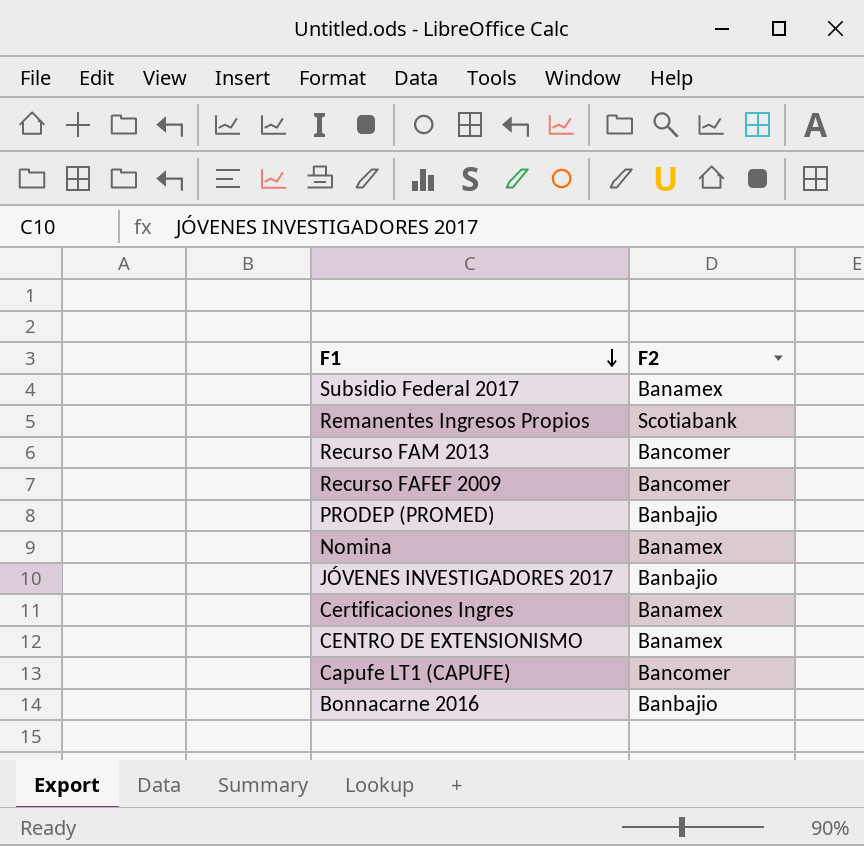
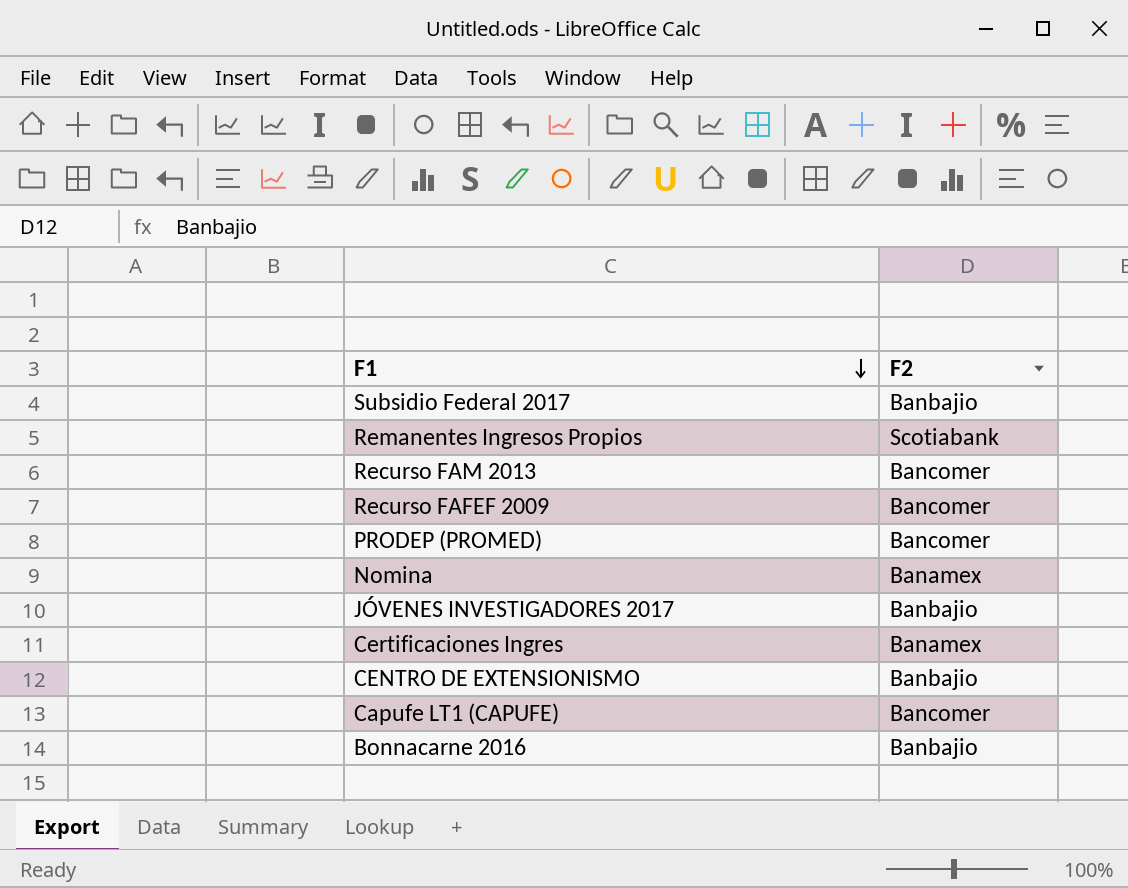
Subsidio Federal 2017 | F2: Banamex -> Banbajio
PRODEP (PROMED) | F2: Banbajio -> Bancomer
CENTRO DE EXTENSIONISMO | F2: Banamex -> Banbajio

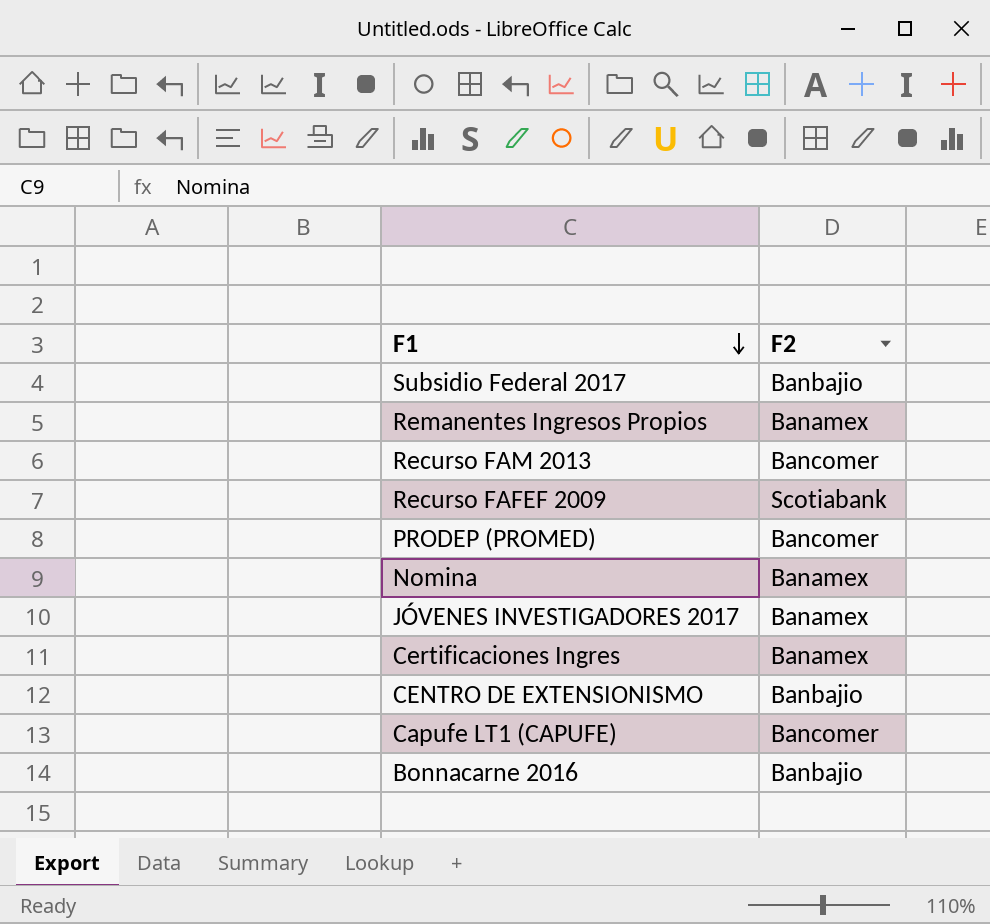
Remanentes Ingresos Propios | F2: Scotiabank -> Banamex
Recurso FAFEF 2009 | F2: Bancomer -> Scotiabank
JÓVENES INVESTIGADORES 2017 | F2: Banbajio -> Banamex

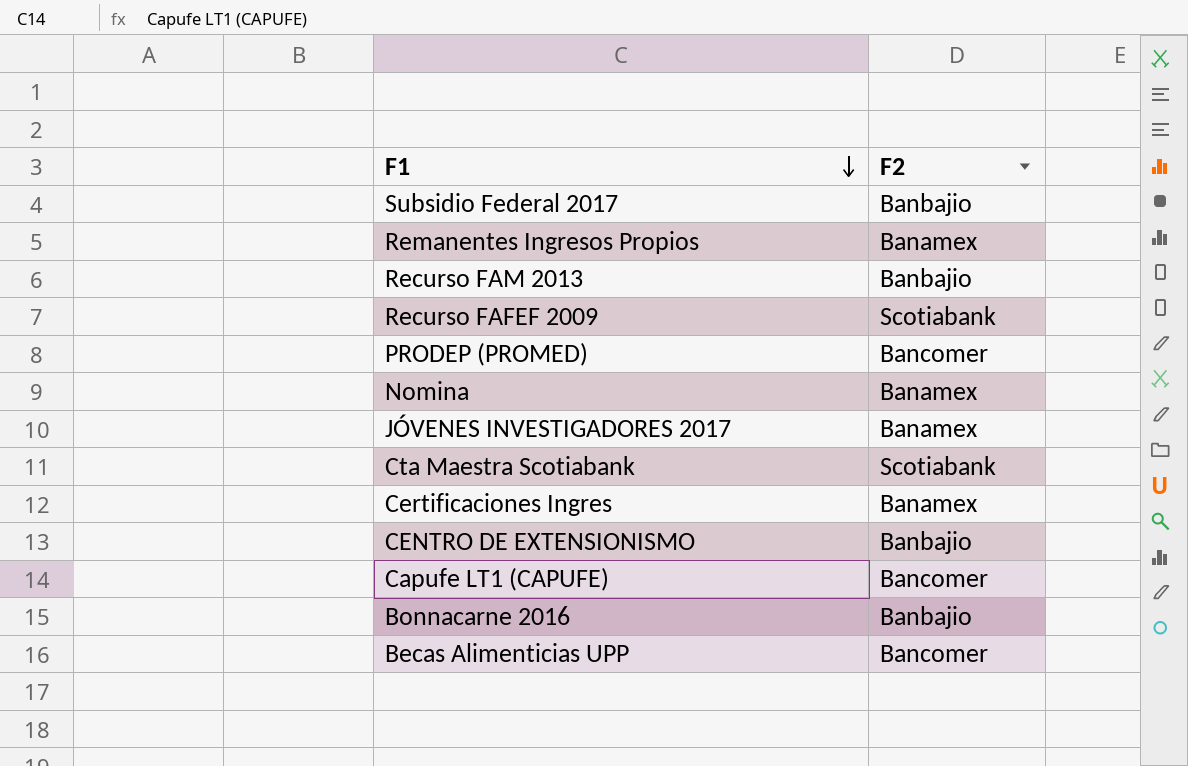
Recurso FAM 2013 | F2: Bancomer -> Banbajio
row Cta Maestra Scotiabank: none -> Scotiabank
row Becas Alimenticias UPP: none -> Bancomer

